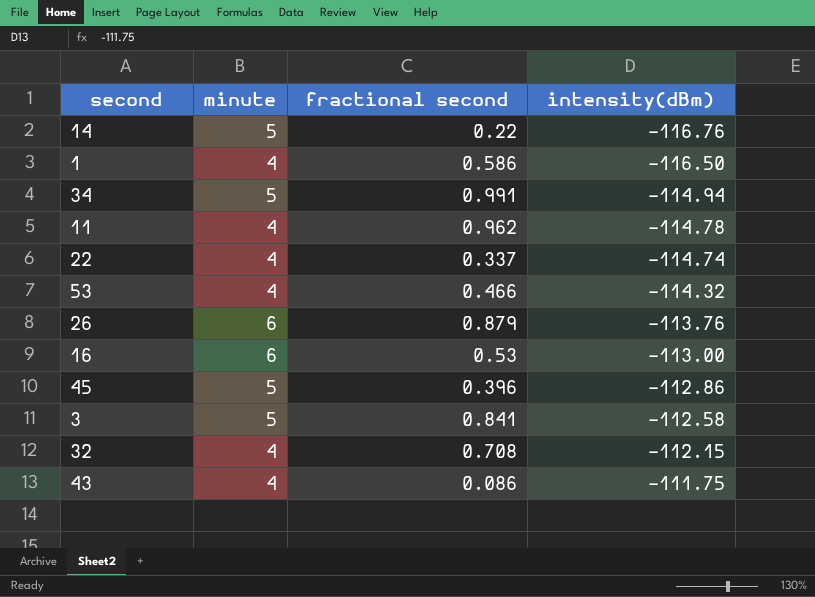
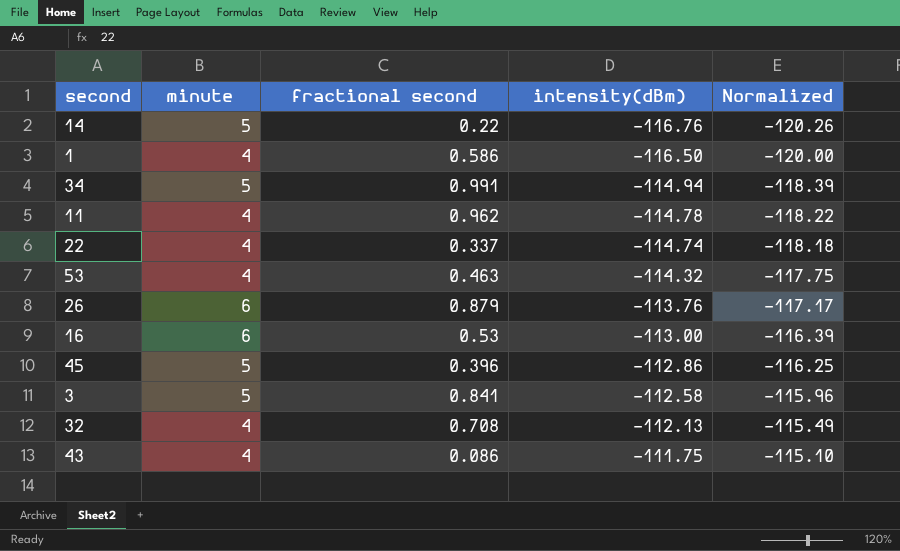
column Normalized | formula: none -> [intensity(dBm)] * 1.03
53 | fractional second: 0.466 -> 0.463
32 | intensity(dBm): -112.15 -> -112.13

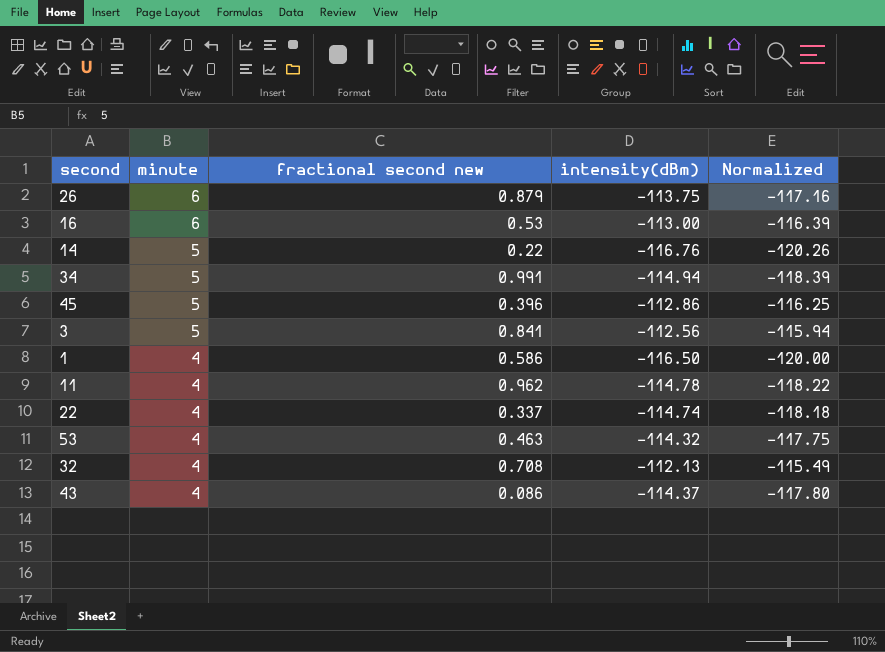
row order: intensity(dBm) ascending -> minute descending
column name: fractional second -> fractional second new
26 | intensity(dBm): -113.76 -> -113.75
26 | Normalized: -117.17 -> -117.16
3 | intensity(dBm): -112.58 -> -112.56
3 | Normalized: -115.96 -> -115.94
43 | intensity(dBm): -111.75 -> -114.37
43 | Normalized: -115.10 -> -117.80

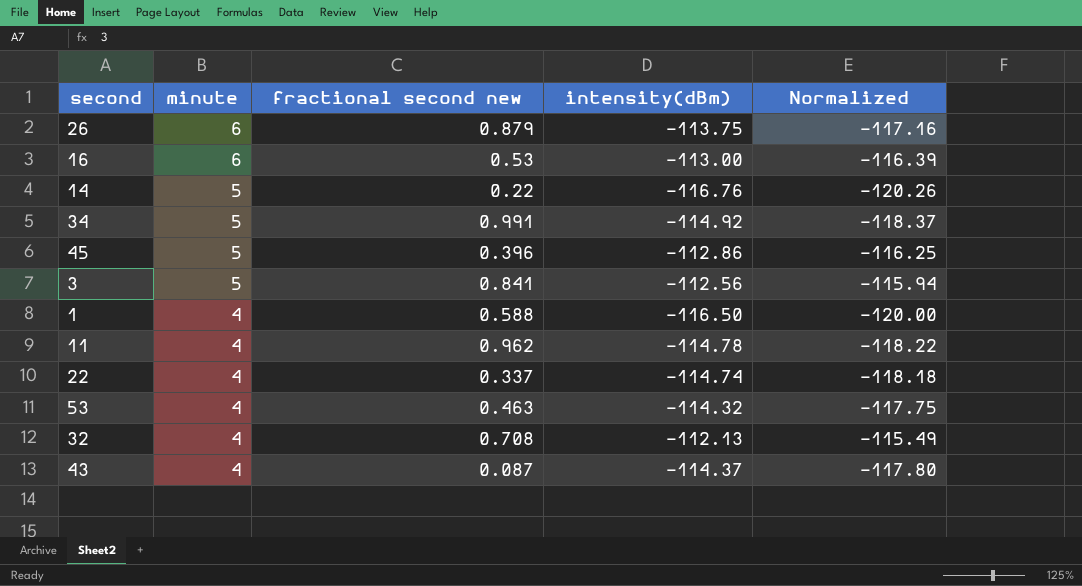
34 | intensity(dBm): -114.94 -> -114.92
34 | Normalized: -118.39 -> -118.37
1 | fractional second new: 0.586 -> 0.588
43 | fractional second new: 0.086 -> 0.087

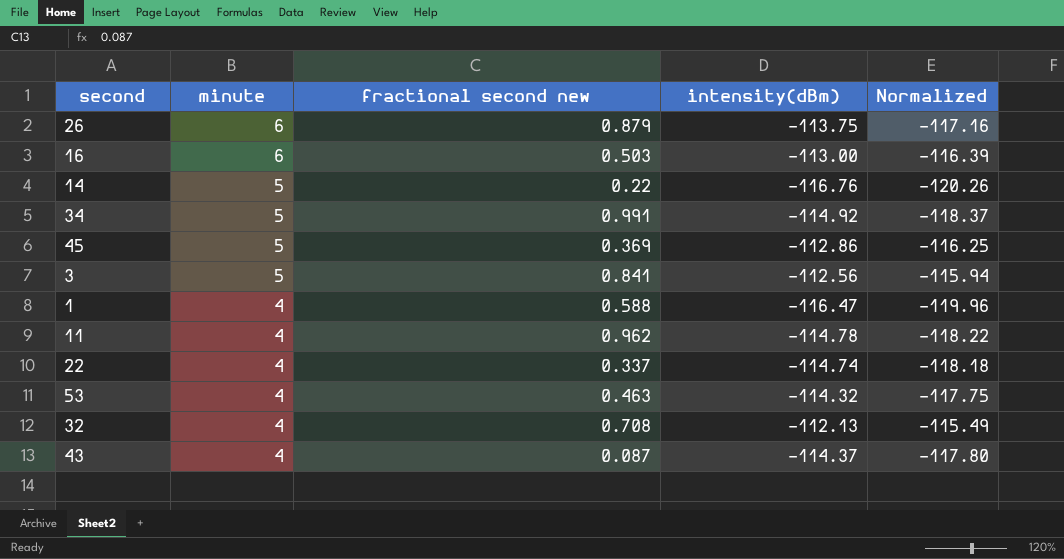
16 | fractional second new: 0.53 -> 0.503
45 | fractional second new: 0.396 -> 0.369
1 | intensity(dBm): -116.50 -> -116.47
1 | Normalized: -120.00 -> -119.96

